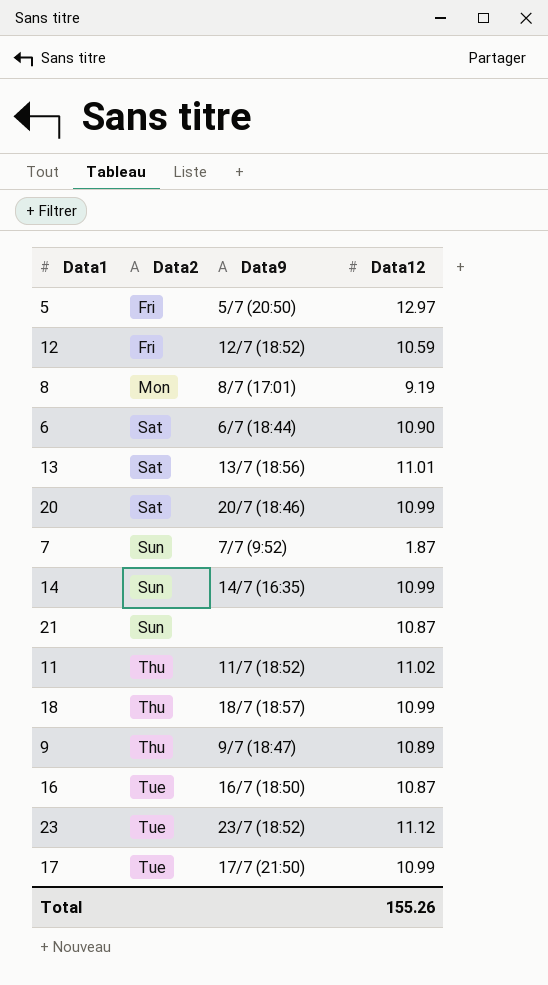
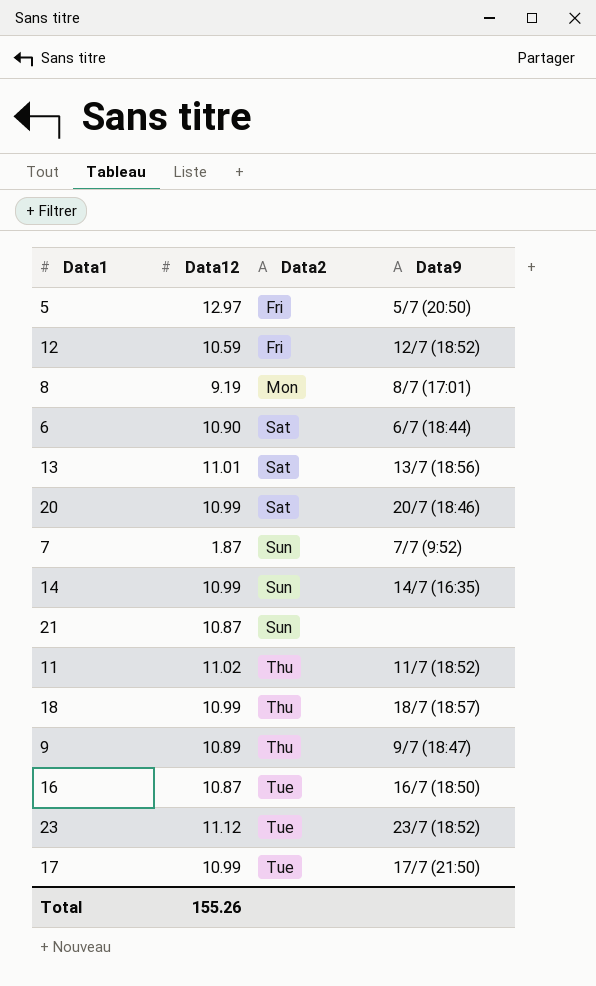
column Data12 | position: 4 -> 2

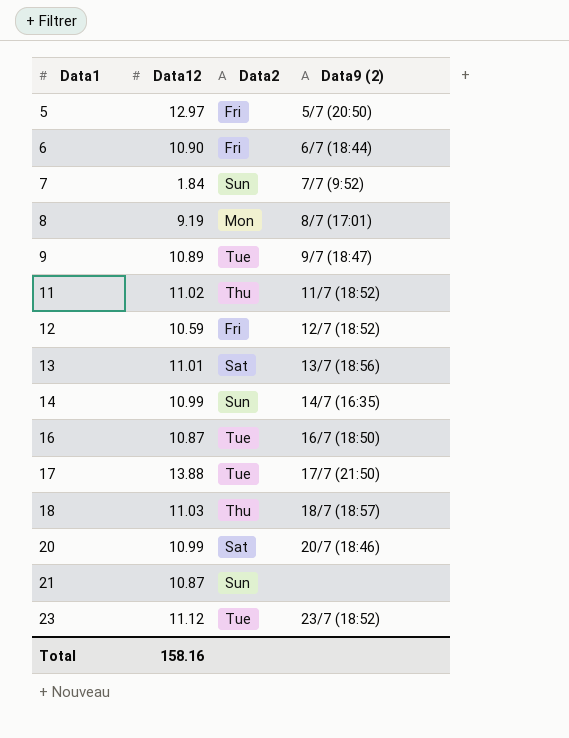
row order: Data2 ascending -> Data1 ascending
column name: Data9 -> Data9 (2)
6 | Data2: Sat -> Fri
7 | Data12: 1.87 -> 1.84
9 | Data2: Thu -> Tue
17 | Data12: 10.99 -> 13.88
18 | Data12: 10.99 -> 11.03
Total | Data12: 155.26 -> 158.16

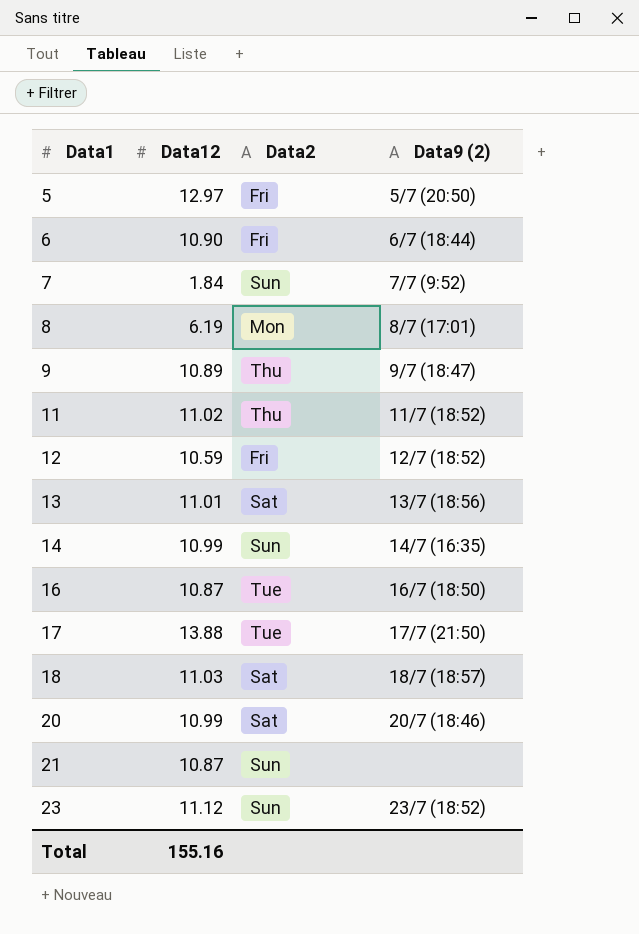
8 | Data12: 9.19 -> 6.19
9 | Data2: Tue -> Thu
18 | Data2: Thu -> Sat
23 | Data2: Tue -> Sun
Total | Data12: 158.16 -> 155.16

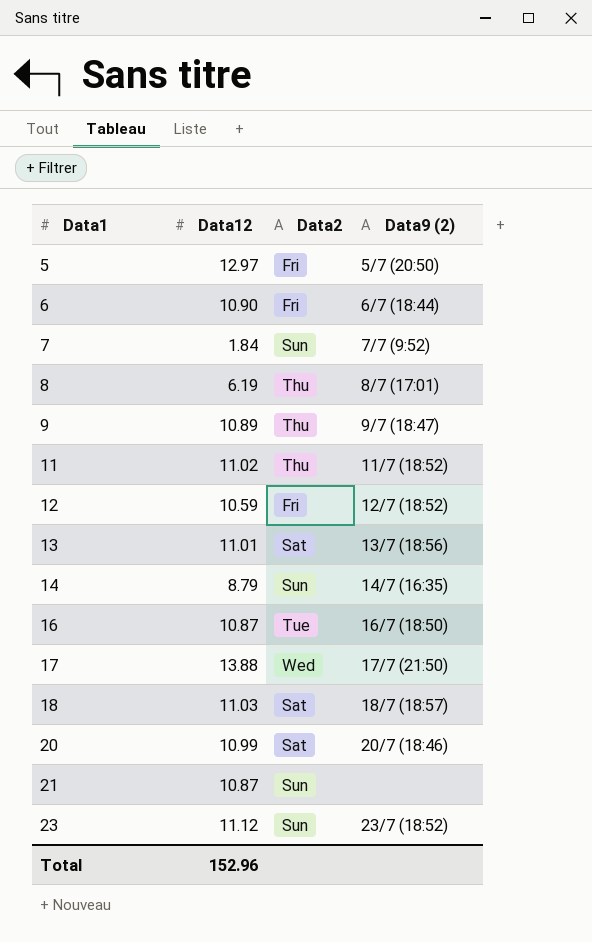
8 | Data2: Mon -> Thu
14 | Data12: 10.99 -> 8.79
17 | Data2: Tue -> Wed
Total | Data12: 155.16 -> 152.96

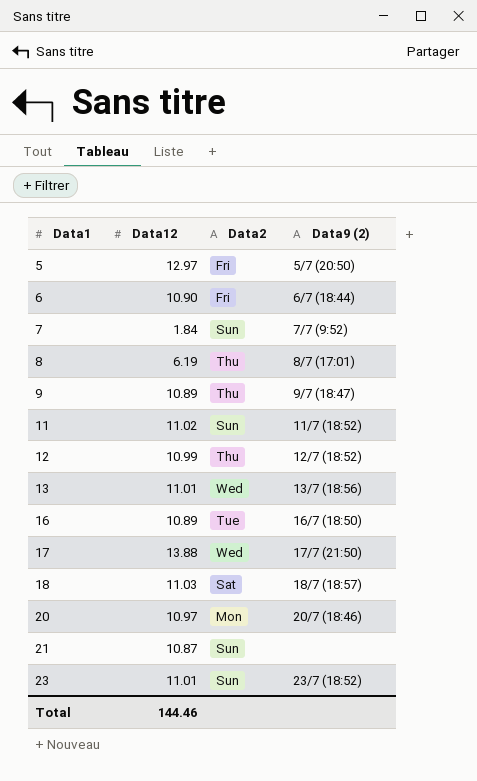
row 14: 8.79 | Sun | 14/7 (16:35) -> none
11 | Data2: Thu -> Sun
12 | Data12: 10.59 -> 10.99
12 | Data2: Fri -> Thu
13 | Data2: Sat -> Wed
16 | Data12: 10.87 -> 10.89
20 | Data12: 10.99 -> 10.97
20 | Data2: Sat -> Mon
23 | Data12: 11.12 -> 11.01
Total | Data12: 152.96 -> 144.46

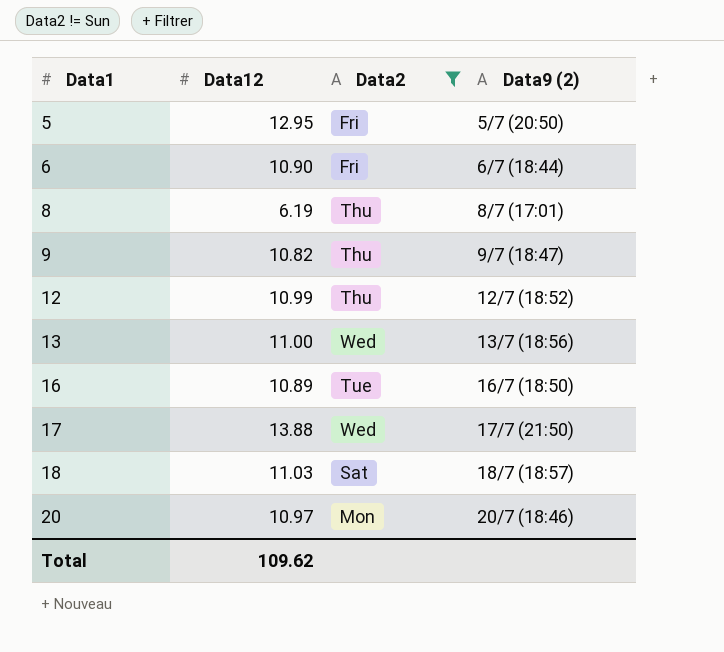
filter: none -> Data2 != Sun
5 | Data12: 12.97 -> 12.95
9 | Data12: 10.89 -> 10.82
13 | Data12: 11.01 -> 11.00
Total | Data12: 144.46 -> 109.62

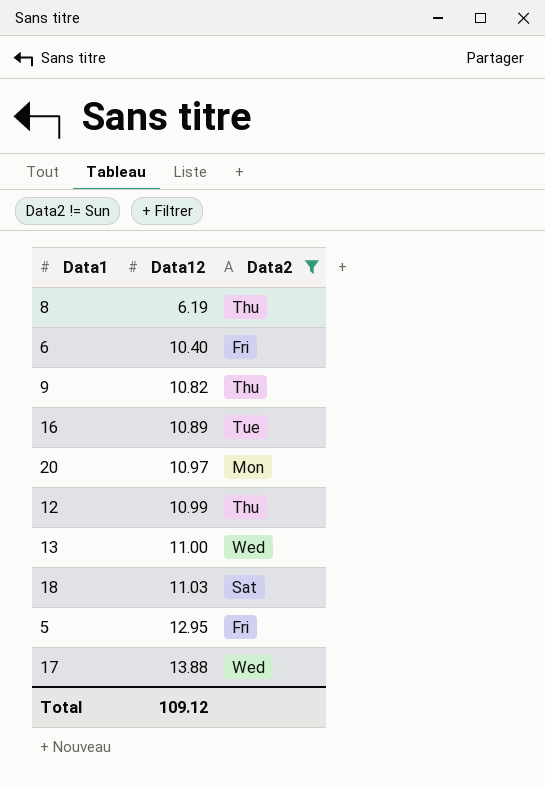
row order: Data1 ascending -> Data12 ascending
column Data9 (2) | position: 4 -> none
6 | Data12: 10.90 -> 10.40
Total | Data12: 109.62 -> 109.12

